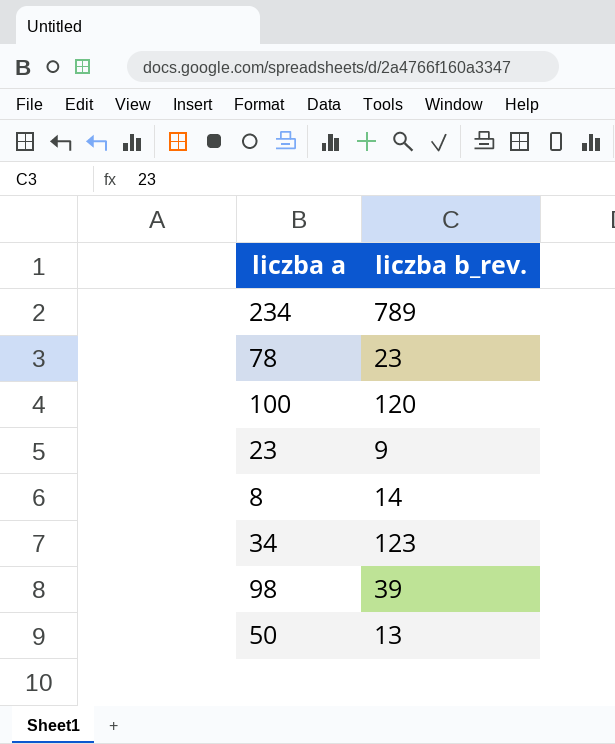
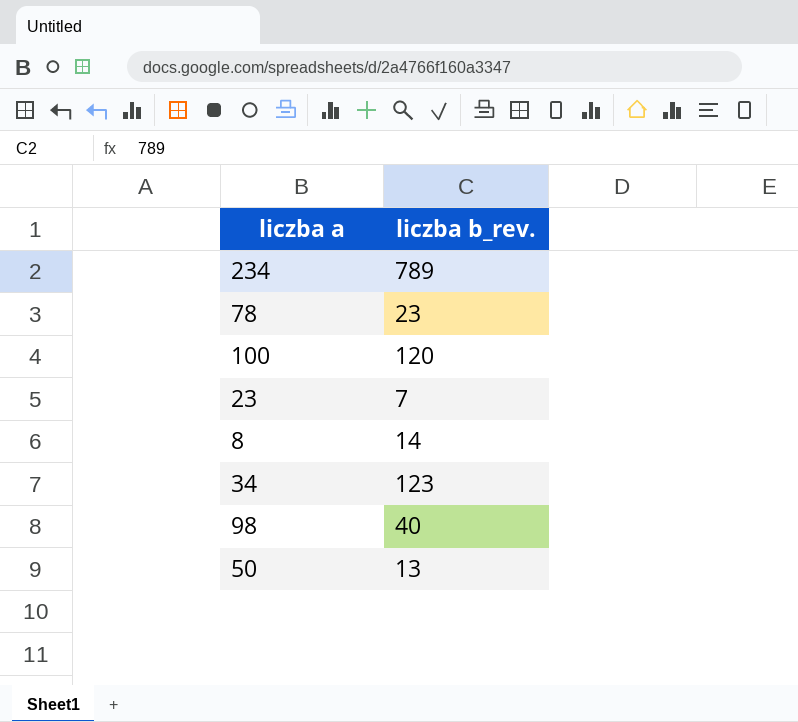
23 | liczba b_rev.: 9 -> 7
98 | liczba b_rev.: 39 -> 40

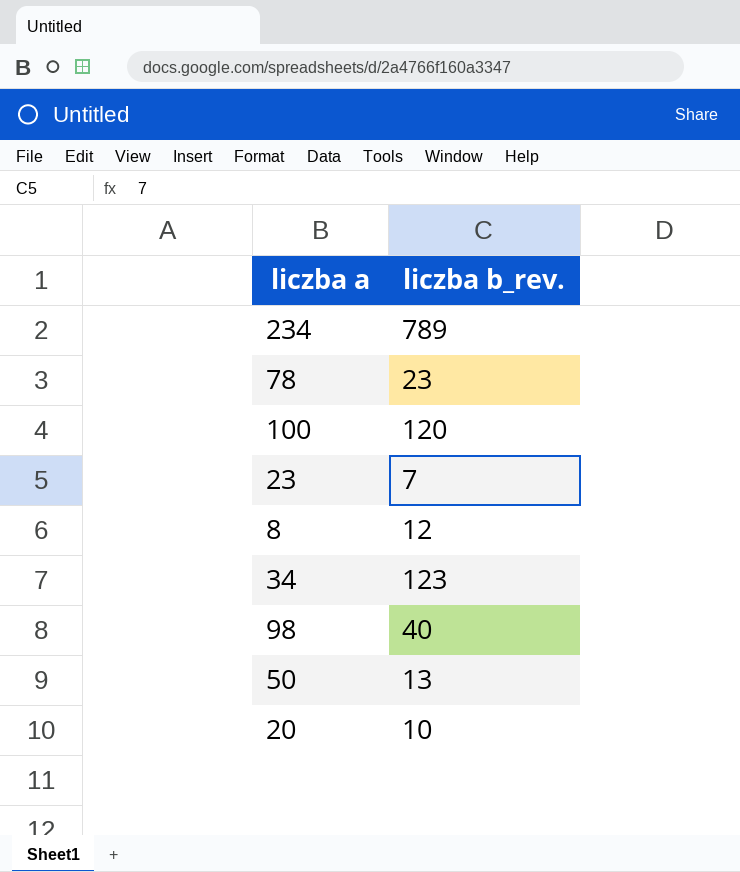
8 | liczba b_rev.: 14 -> 12
row 20: none -> 10

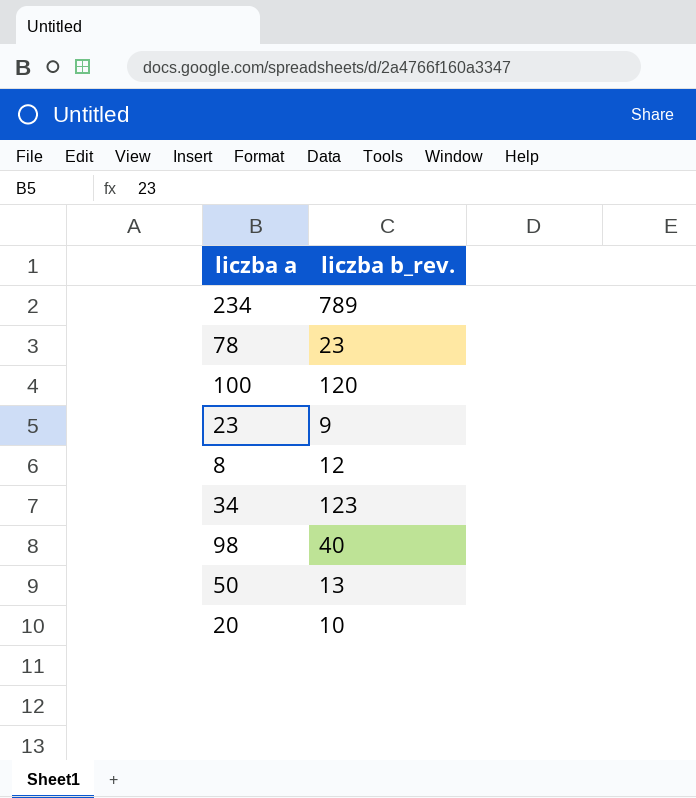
23 | liczba b_rev.: 7 -> 9

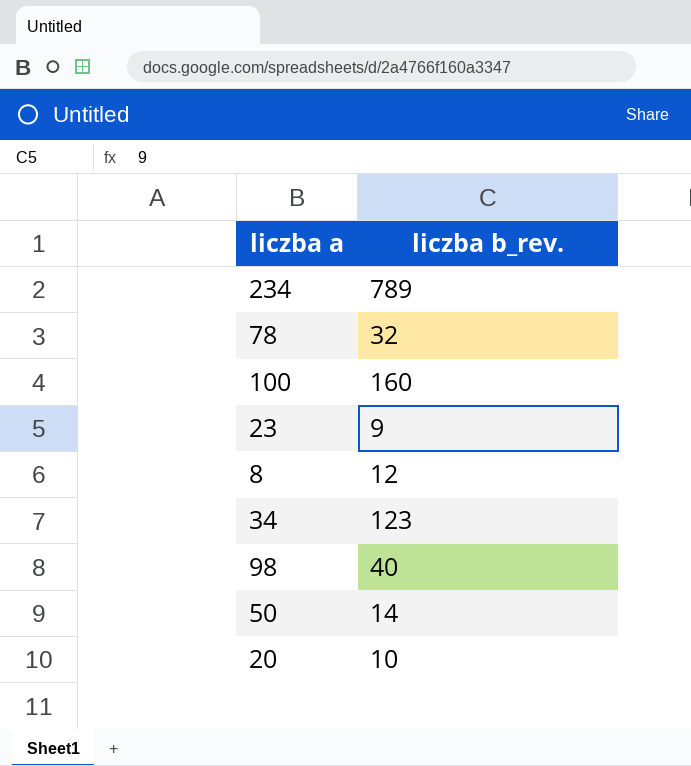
78 | liczba b_rev.: 23 -> 32
100 | liczba b_rev.: 120 -> 160
50 | liczba b_rev.: 13 -> 14

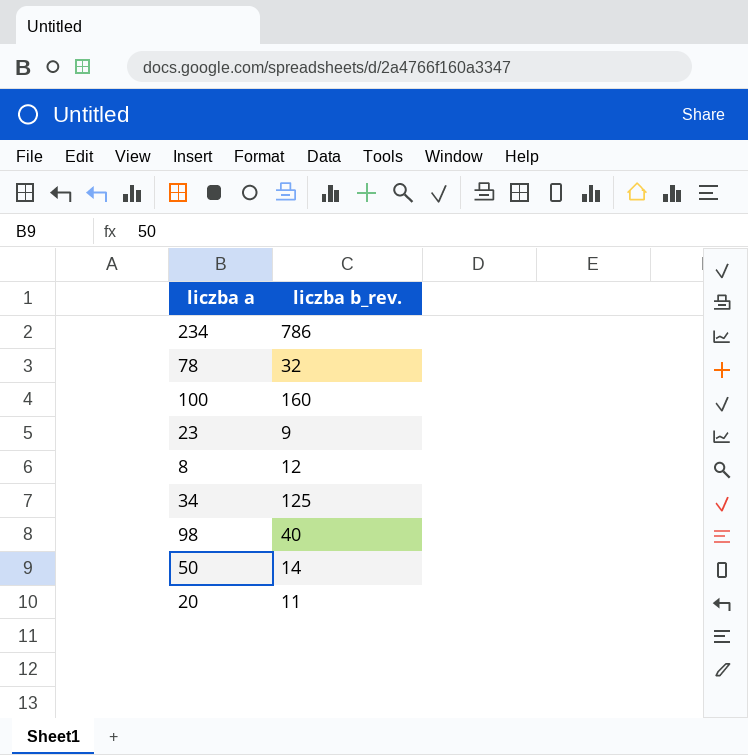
234 | liczba b_rev.: 789 -> 786
34 | liczba b_rev.: 123 -> 125
20 | liczba b_rev.: 10 -> 11

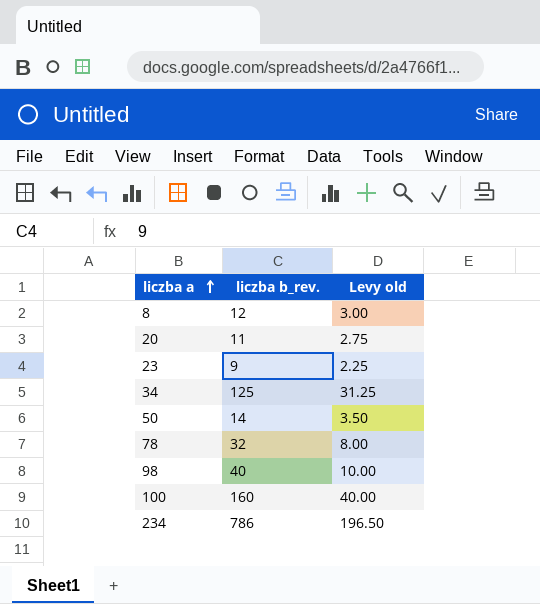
row order: none -> liczba a ascending
column Levy old | formula: none -> [liczba b_rev.] * 0.25

